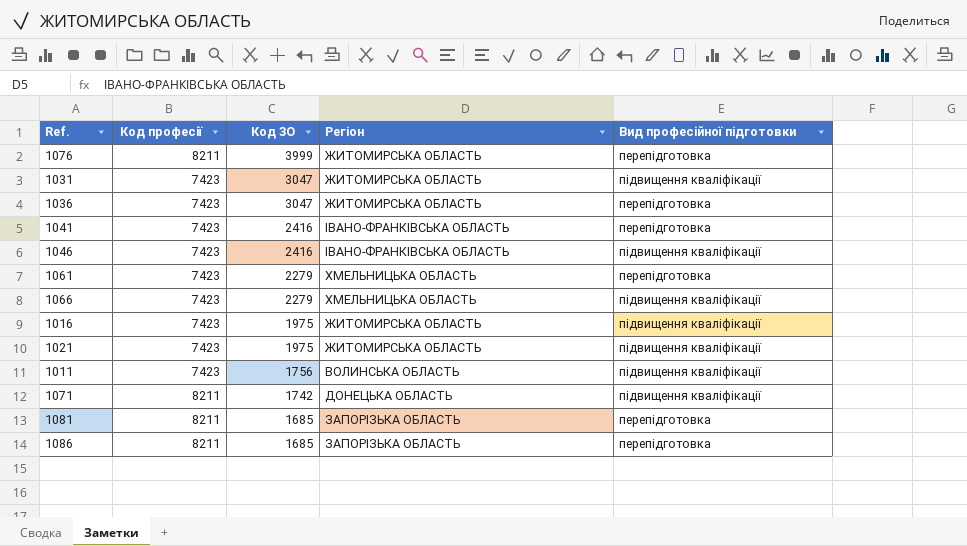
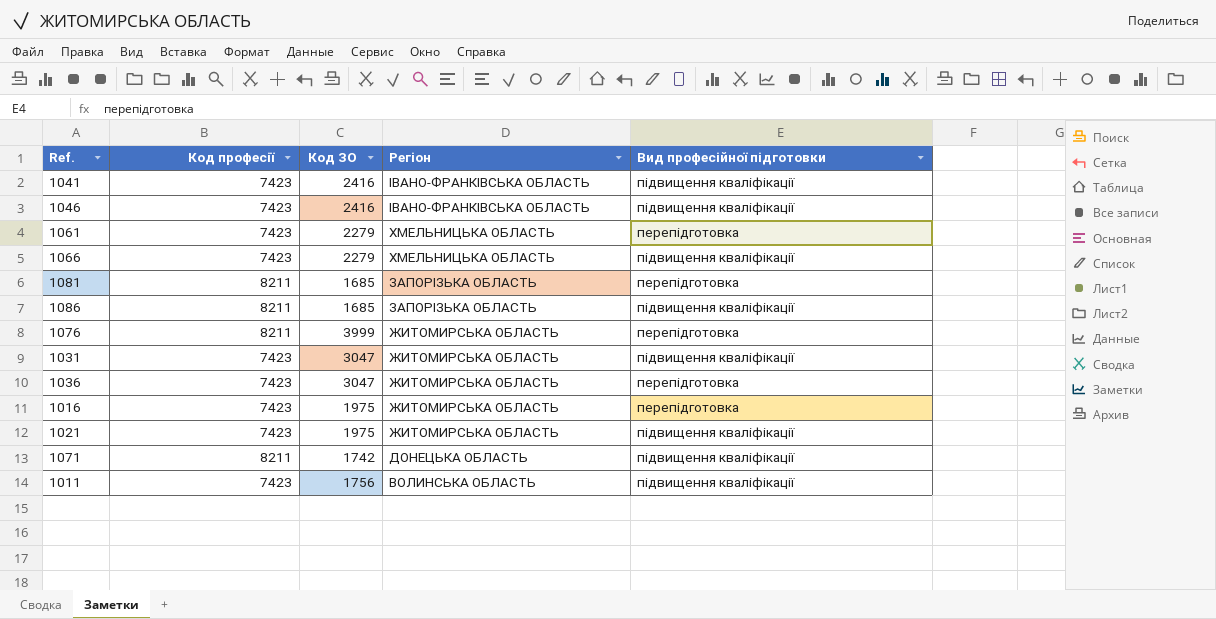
row order: Код ЗО descending -> Регіон descending
1041 | Вид професійної підготовки: перепідготовка -> підвищення кваліфікації
1086 | Вид професійної підготовки: перепідготовка -> підвищення кваліфікації
1016 | Вид професійної підготовки: підвищення кваліфікації -> перепідготовка

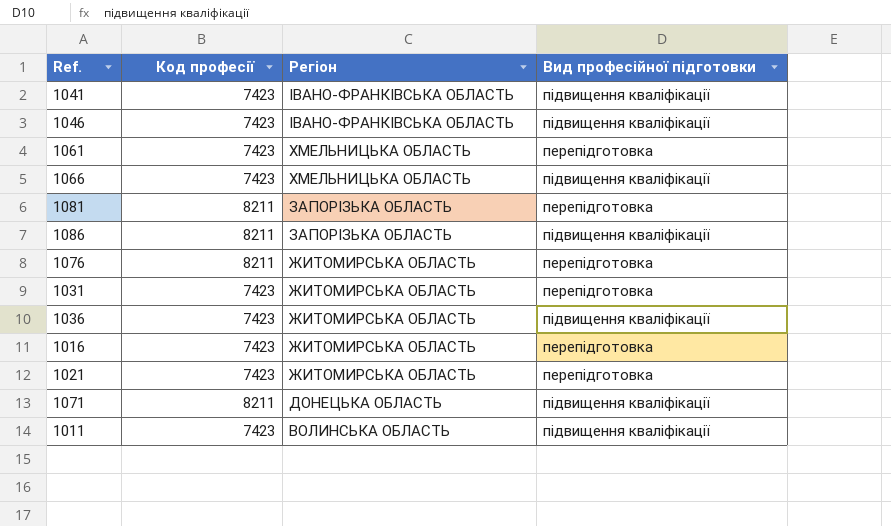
column Код ЗО | position: 3 -> none
1031 | Вид професійної підготовки: підвищення кваліфікації -> перепідготовка
1036 | Вид професійної підготовки: перепідготовка -> підвищення кваліфікації
1021 | Вид професійної підготовки: підвищення кваліфікації -> перепідготовка

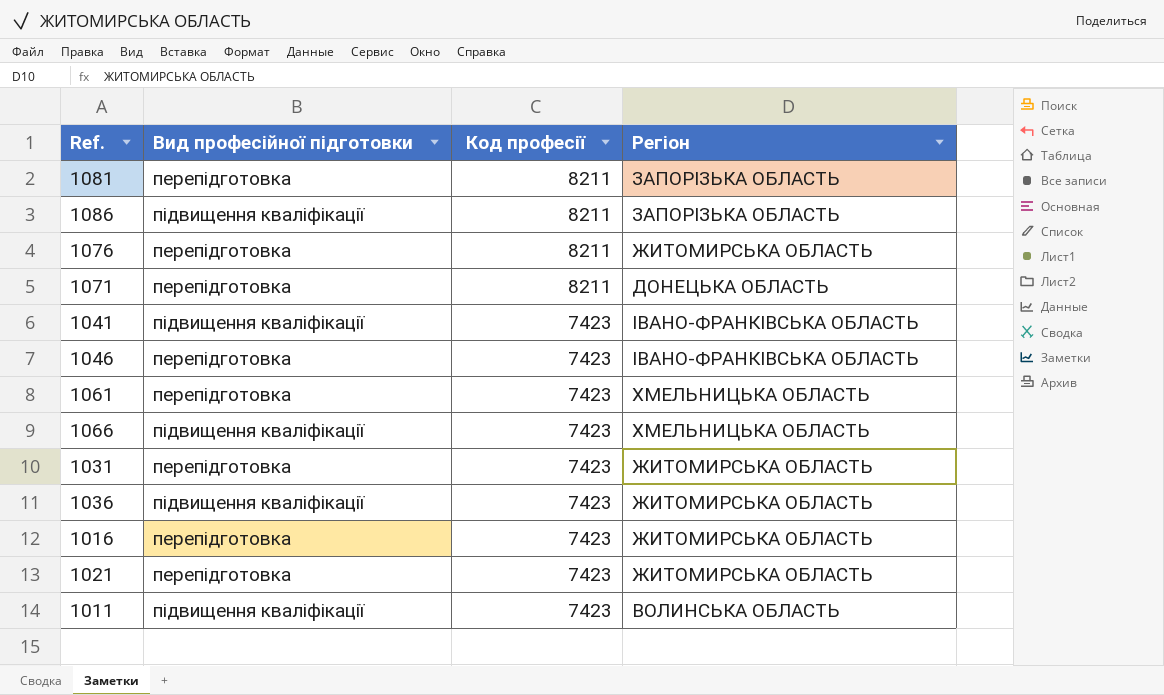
row order: Регіон descending -> Код професії descending
column Вид професійної підготовки | position: 4 -> 2
1071 | Вид професійної підготовки: підвищення кваліфікації -> перепідготовка
1046 | Вид професійної підготовки: підвищення кваліфікації -> перепідготовка

